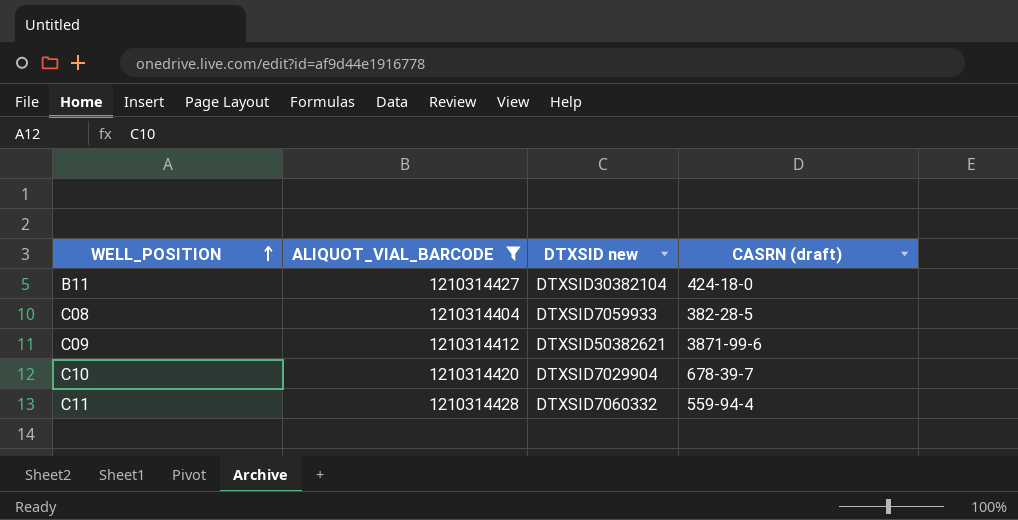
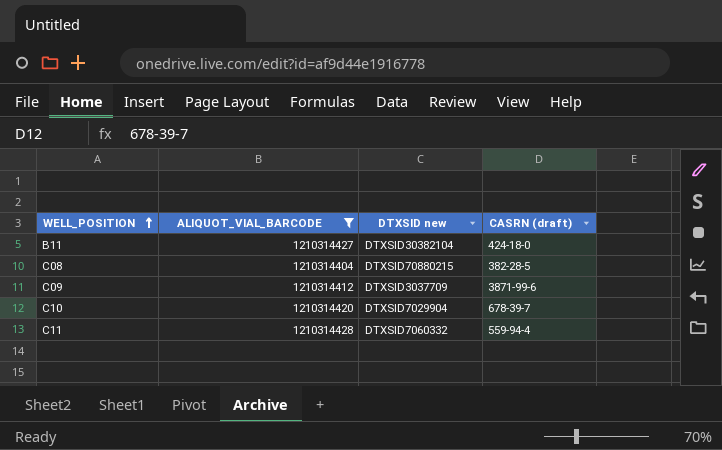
C08 | DTXSID new: DTXSID7059933 -> DTXSID70880215
C09 | DTXSID new: DTXSID50382621 -> DTXSID3037709

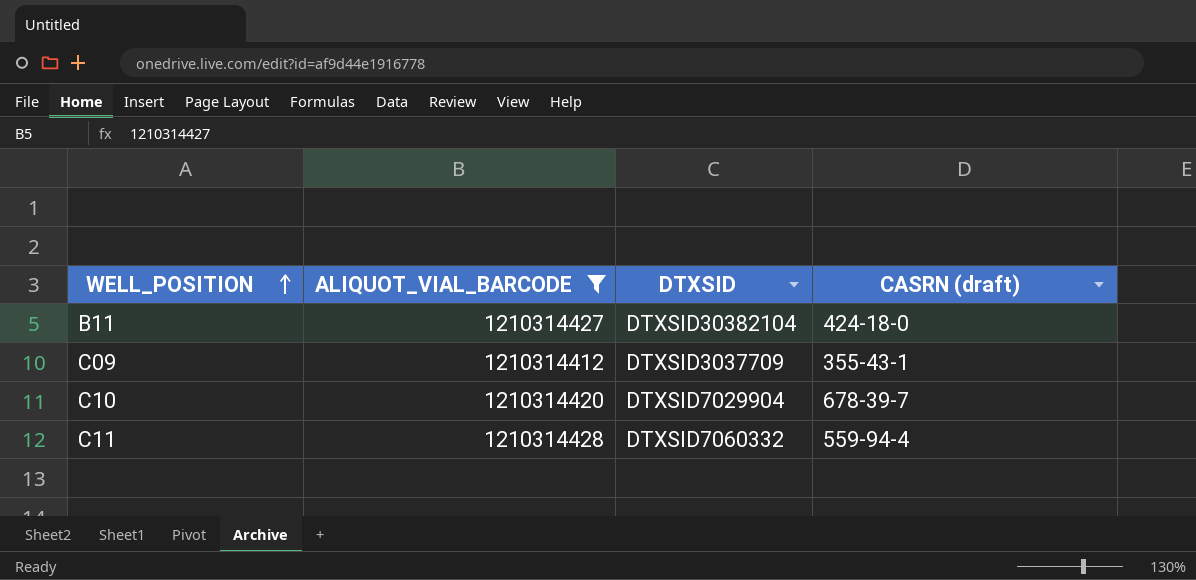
column name: DTXSID new -> DTXSID
row C08: 1210314404 | DTXSID70880215 | 382-28-5 -> none
C09 | CASRN (draft): 3871-99-6 -> 355-43-1

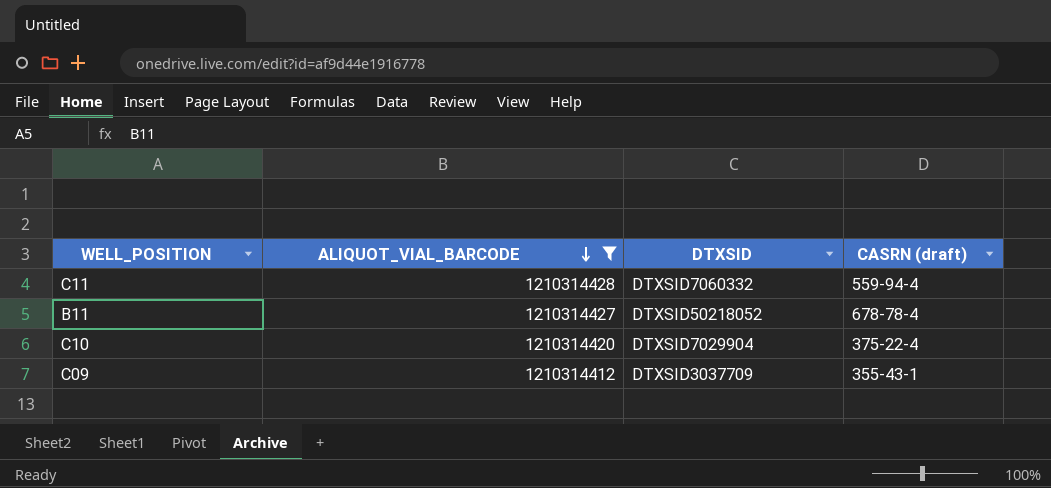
row order: WELL_POSITION ascending -> ALIQUOT_VIAL_BARCODE descending
B11 | DTXSID: DTXSID30382104 -> DTXSID50218052
B11 | CASRN (draft): 424-18-0 -> 678-78-4
C10 | CASRN (draft): 678-39-7 -> 375-22-4

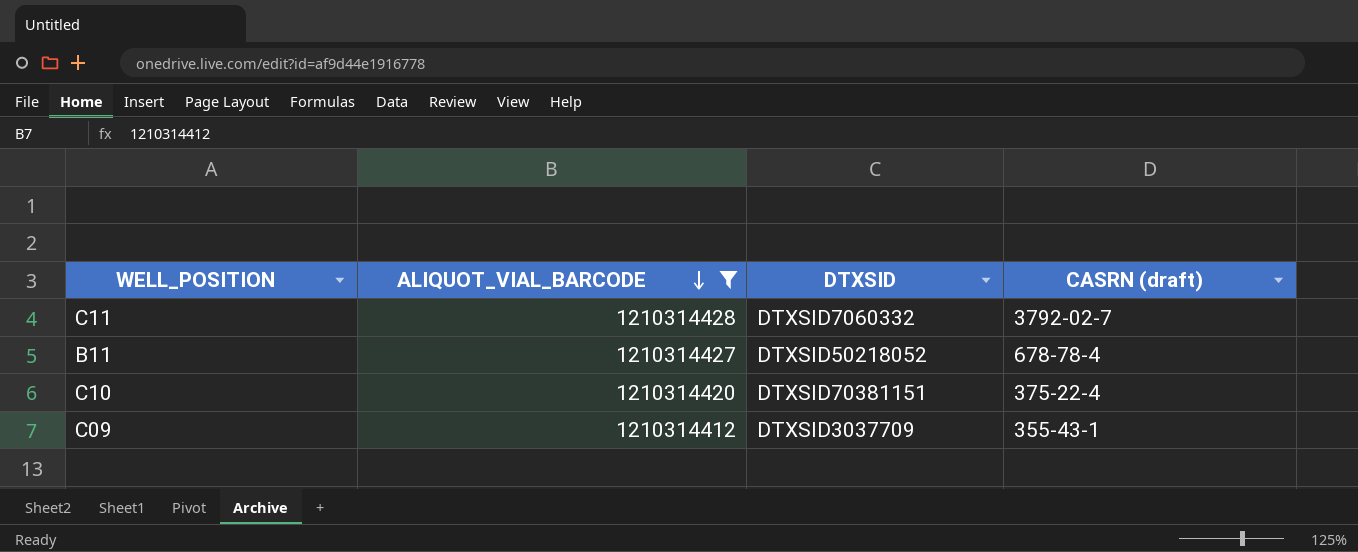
C11 | CASRN (draft): 559-94-4 -> 3792-02-7
C10 | DTXSID: DTXSID7029904 -> DTXSID70381151

